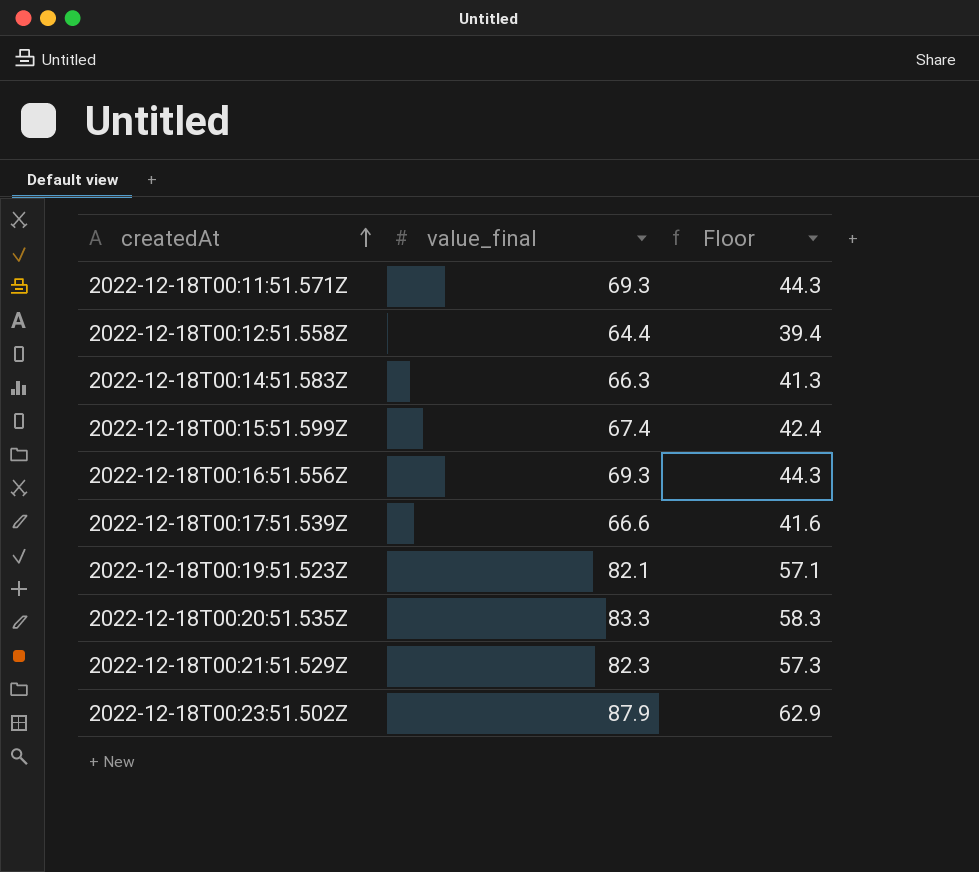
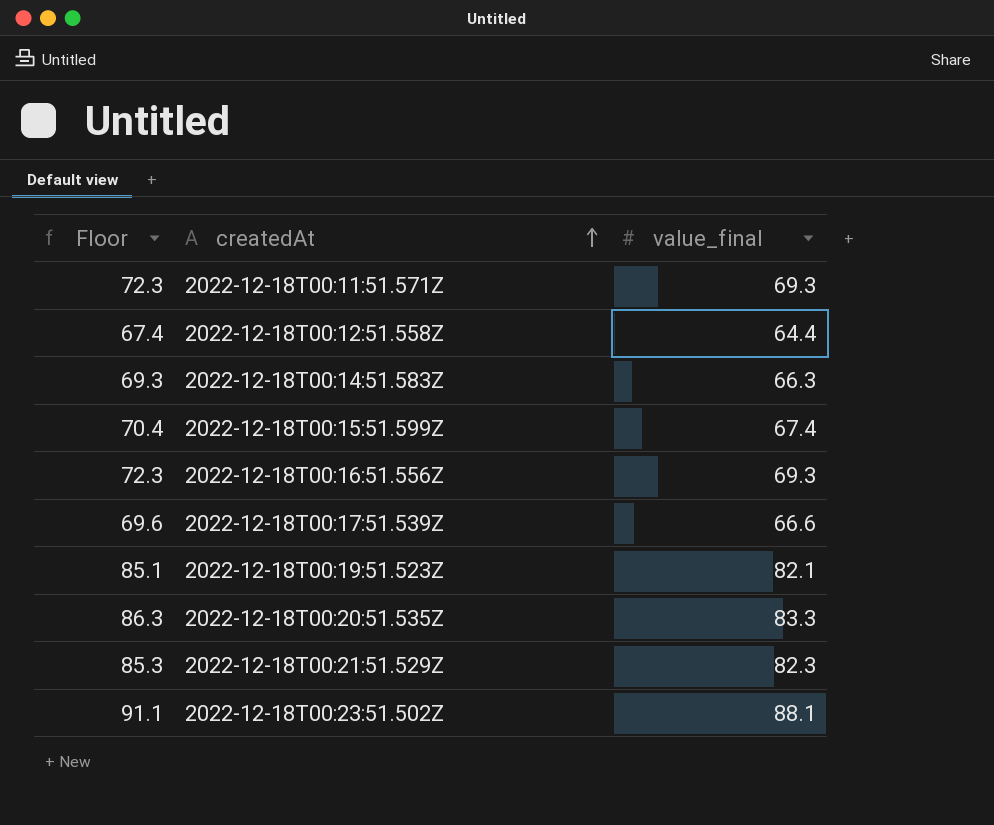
column Floor | formula: [value_final] - 25 -> [value_final] + 3
column Floor | position: 3 -> 1
2022-12-18T00:23:51.502Z | value_final: 87.9 -> 88.1

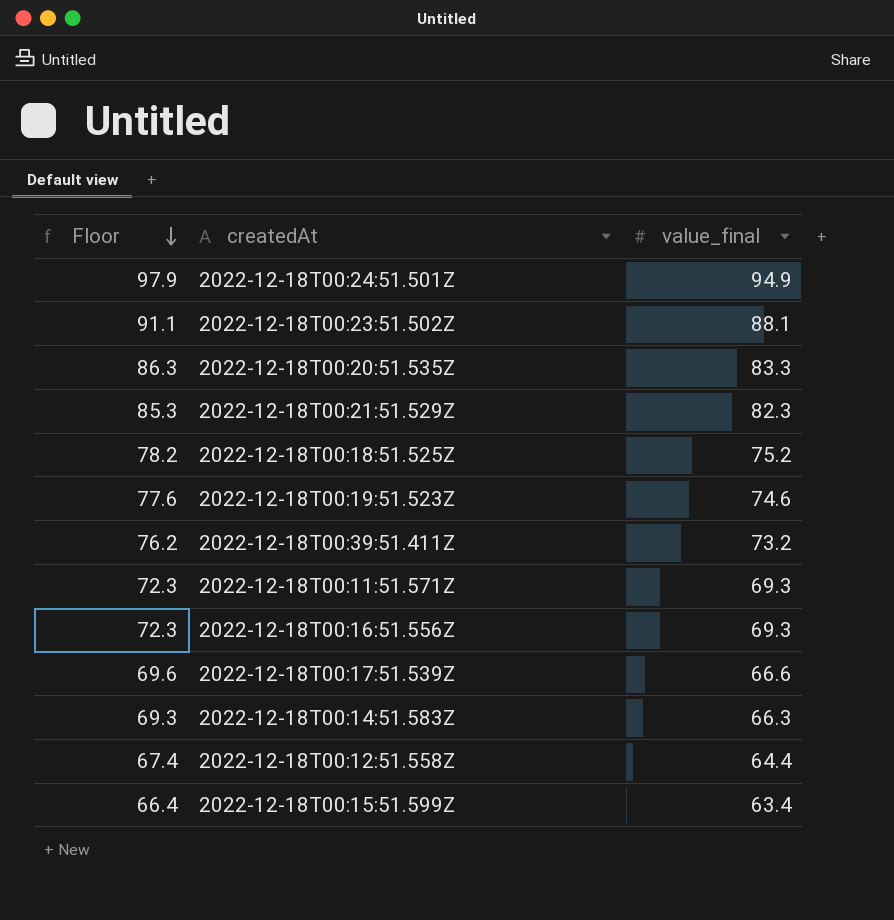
row order: createdAt ascending -> Floor descending
row 2022-12-18T00:24:51.501Z: none -> 97.9 | 94.9
row 2022-12-18T00:18:51.525Z: none -> 78.2 | 75.2
2022-12-18T00:19:51.523Z | Floor: 85.1 -> 77.6
2022-12-18T00:19:51.523Z | value_final: 82.1 -> 74.6
row 2022-12-18T00:39:51.411Z: none -> 76.2 | 73.2
2022-12-18T00:15:51.599Z | Floor: 70.4 -> 66.4
2022-12-18T00:15:51.599Z | value_final: 67.4 -> 63.4

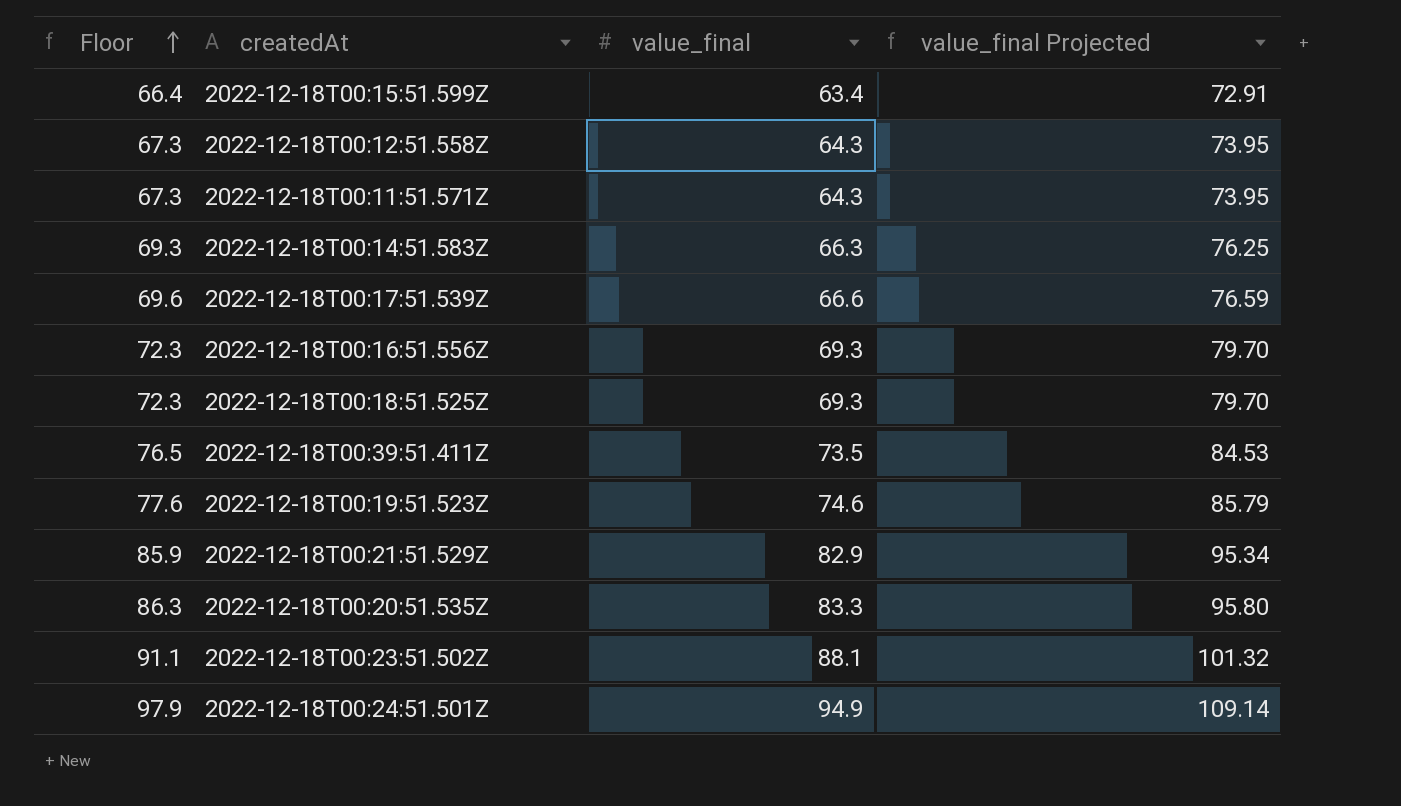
row order: Floor descending -> Floor ascending
column value_final Projected | formula: none -> [value_final] * 1.15
2022-12-18T00:12:51.558Z | Floor: 67.4 -> 67.3
2022-12-18T00:12:51.558Z | value_final: 64.4 -> 64.3
2022-12-18T00:11:51.571Z | Floor: 72.3 -> 67.3
2022-12-18T00:11:51.571Z | value_final: 69.3 -> 64.3
2022-12-18T00:18:51.525Z | Floor: 78.2 -> 72.3
2022-12-18T00:18:51.525Z | value_final: 75.2 -> 69.3
2022-12-18T00:39:51.411Z | Floor: 76.2 -> 76.5
2022-12-18T00:39:51.411Z | value_final: 73.2 -> 73.5
2022-12-18T00:21:51.529Z | Floor: 85.3 -> 85.9
2022-12-18T00:21:51.529Z | value_final: 82.3 -> 82.9

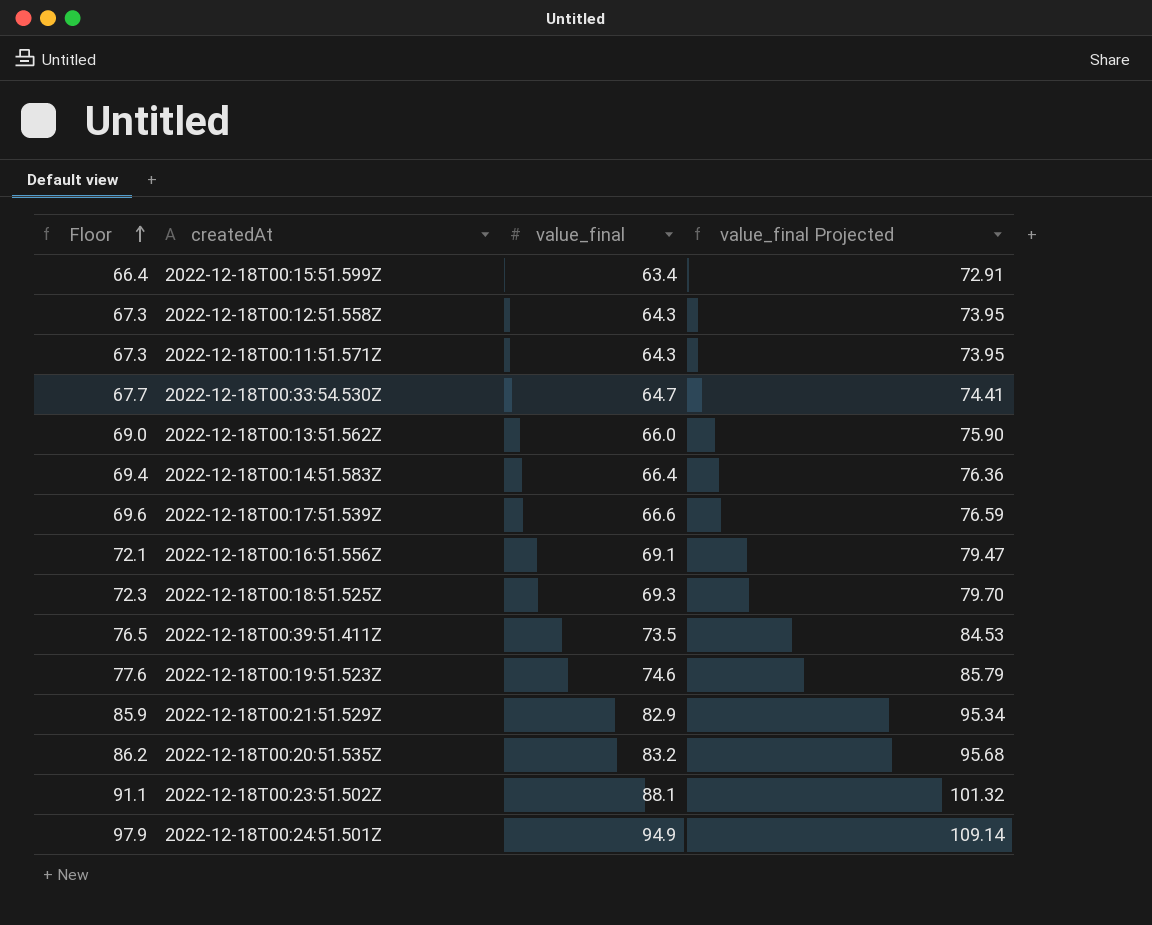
row 2022-12-18T00:33:54.530Z: none -> 67.7 | 64.7 | 74.41
row 2022-12-18T00:13:51.562Z: none -> 69.0 | 66.0 | 75.90
2022-12-18T00:14:51.583Z | Floor: 69.3 -> 69.4
2022-12-18T00:14:51.583Z | value_final: 66.3 -> 66.4
2022-12-18T00:14:51.583Z | value_final Projected: 76.25 -> 76.36
2022-12-18T00:16:51.556Z | Floor: 72.3 -> 72.1
2022-12-18T00:16:51.556Z | value_final: 69.3 -> 69.1
2022-12-18T00:16:51.556Z | value_final Projected: 79.70 -> 79.47
2022-12-18T00:20:51.535Z | Floor: 86.3 -> 86.2
2022-12-18T00:20:51.535Z | value_final: 83.3 -> 83.2
2022-12-18T00:20:51.535Z | value_final Projected: 95.80 -> 95.68

